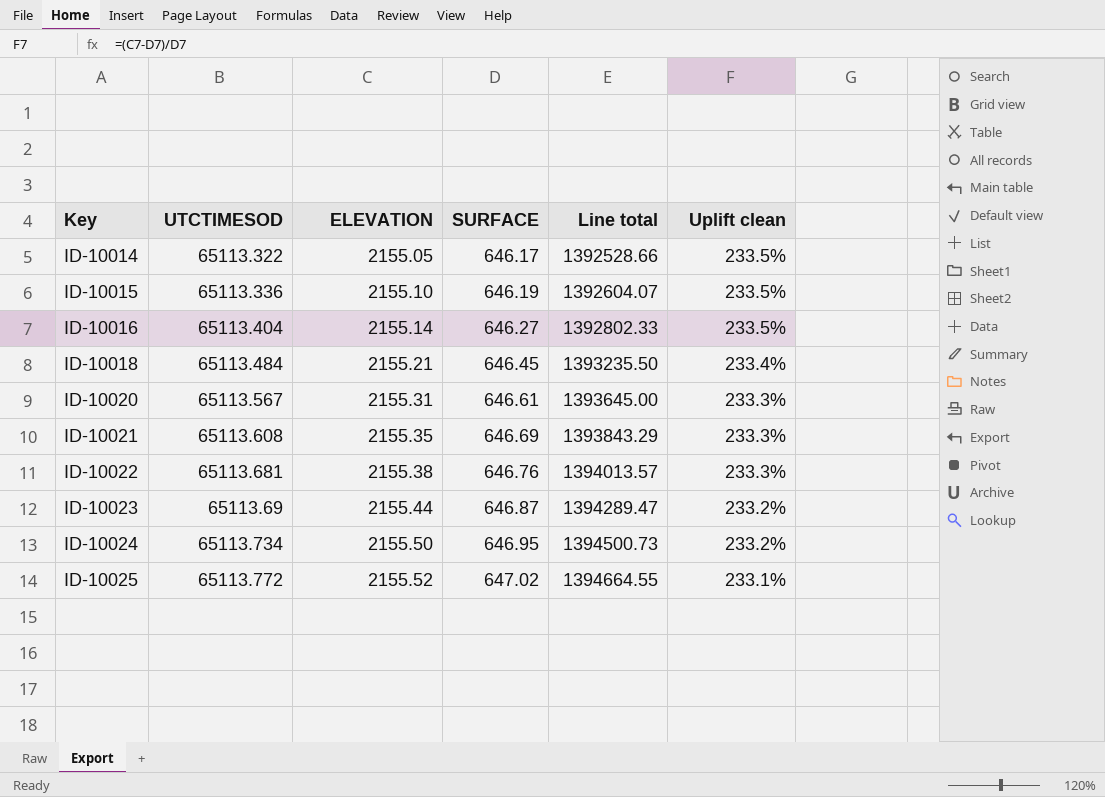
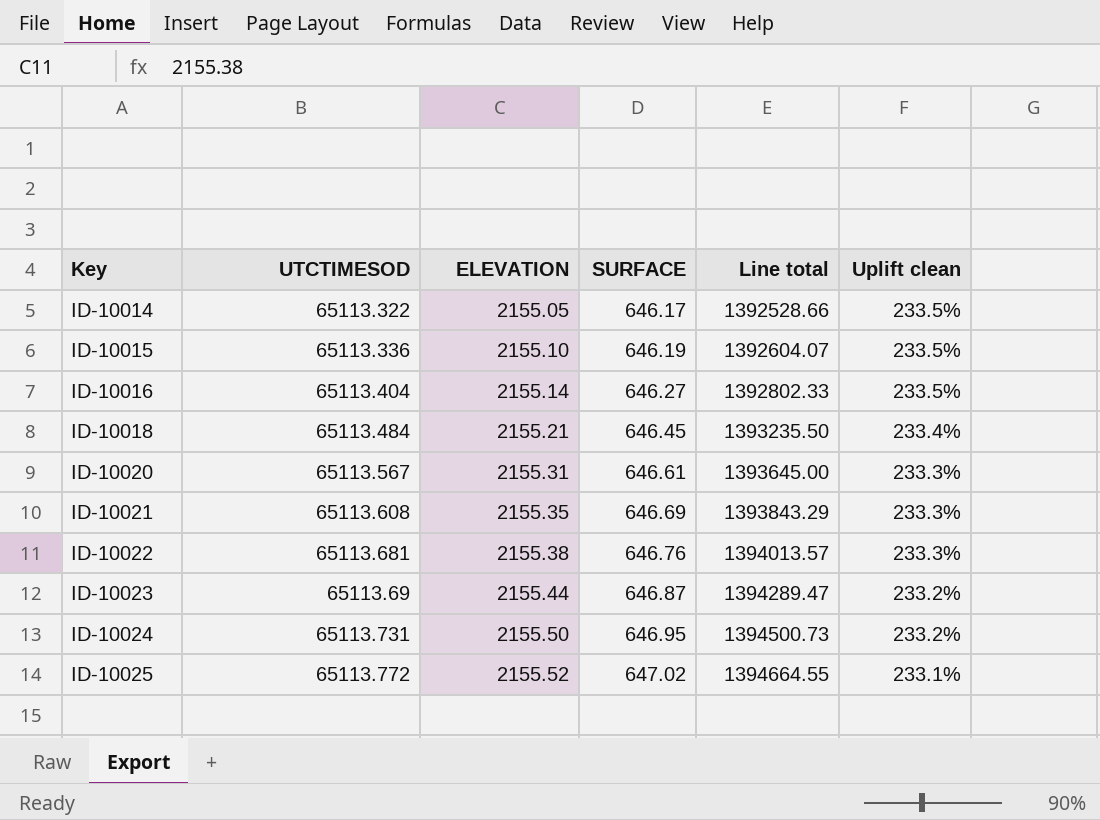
ID-10024 | UTCTIMESOD: 65113.734 -> 65113.731

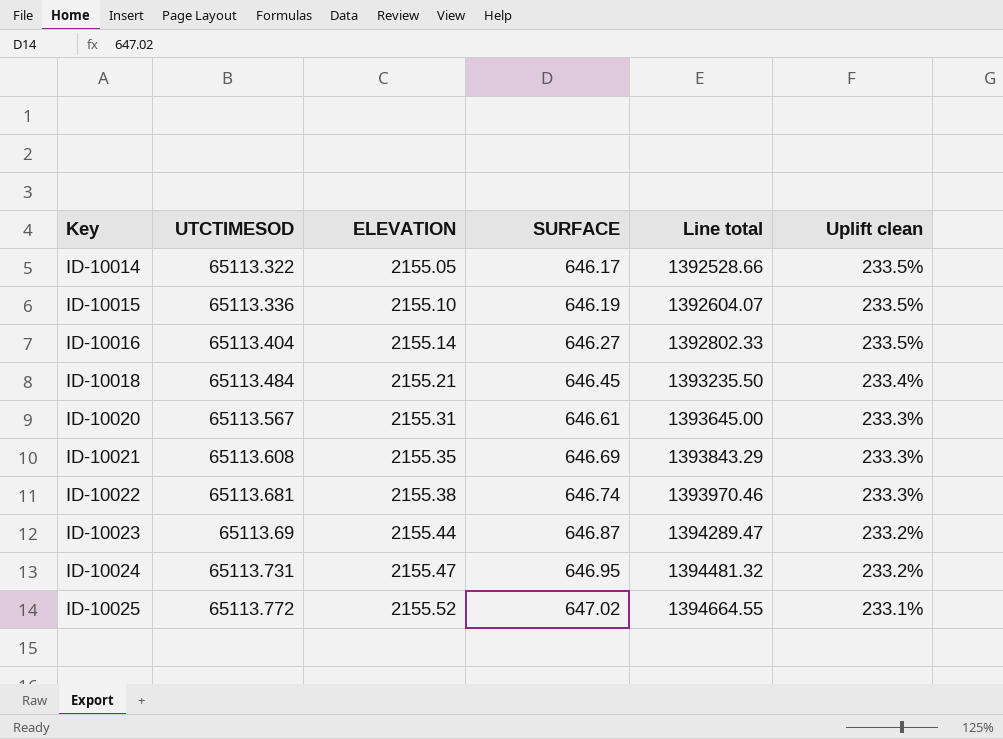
ID-10022 | SURFACE: 646.76 -> 646.74
ID-10022 | Line total: 1394013.57 -> 1393970.46
ID-10024 | ELEVATION: 2155.50 -> 2155.47
ID-10024 | Line total: 1394500.73 -> 1394481.32

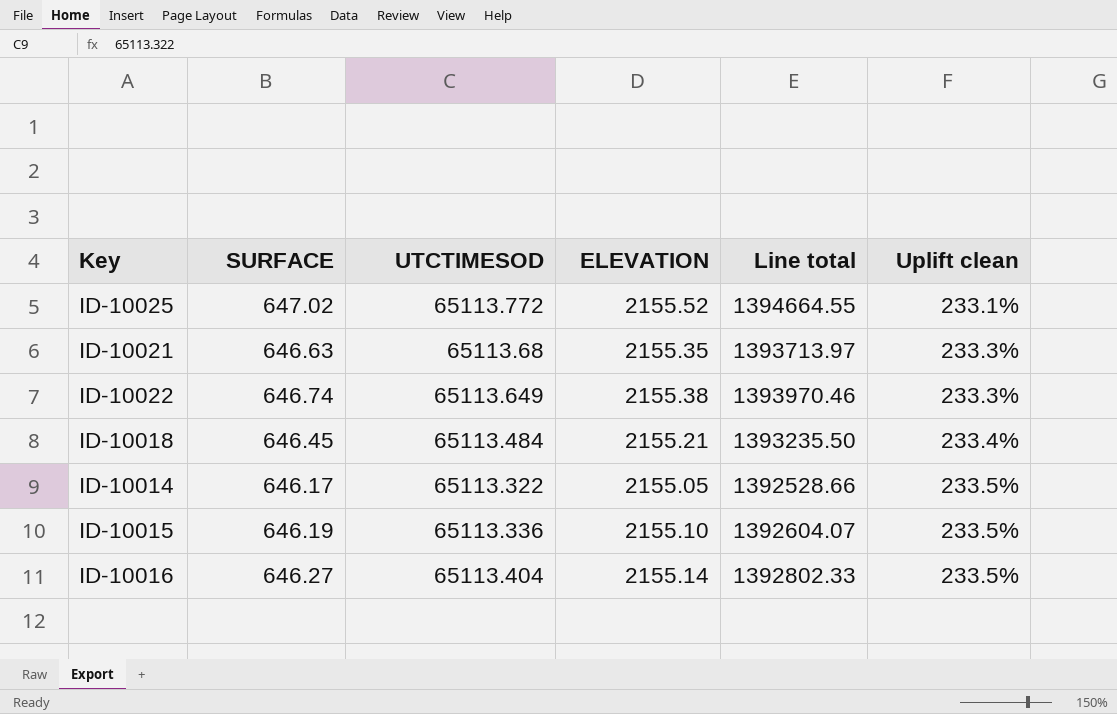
row order: Key ascending -> Uplift clean ascending
column SURFACE | position: 4 -> 2
row ID-10020: 65113.567 | 2155.31 | 646.61 | 1393645.00 | 233.3% -> none
row ID-10023: 65113.69 | 2155.44 | 646.87 | 1394289.47 | 233.2% -> none
row ID-10024: 65113.731 | 2155.47 | 646.95 | 1394481.32 | 233.2% -> none
ID-10021 | SURFACE: 646.69 -> 646.63
ID-10021 | UTCTIMESOD: 65113.608 -> 65113.68
ID-10021 | Line total: 1393843.29 -> 1393713.97
ID-10022 | UTCTIMESOD: 65113.681 -> 65113.649

